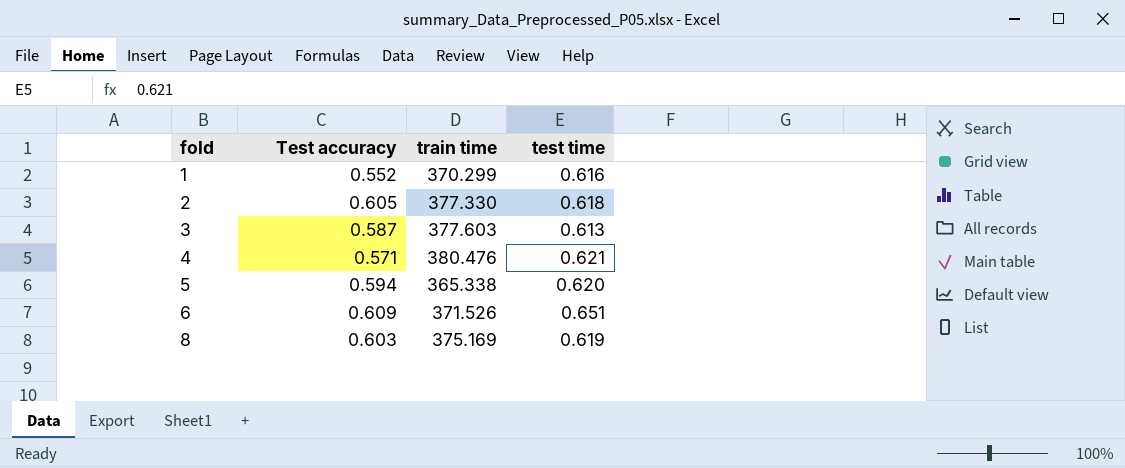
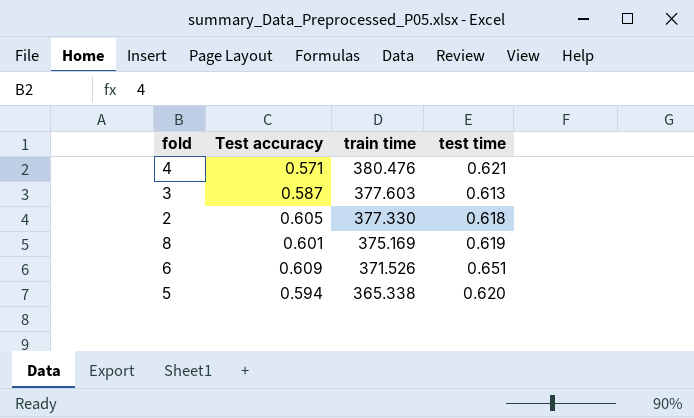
row order: fold ascending -> train time descending
row 1: 0.552 | 370.299 | 0.616 -> none
8 | Test accuracy: 0.603 -> 0.601

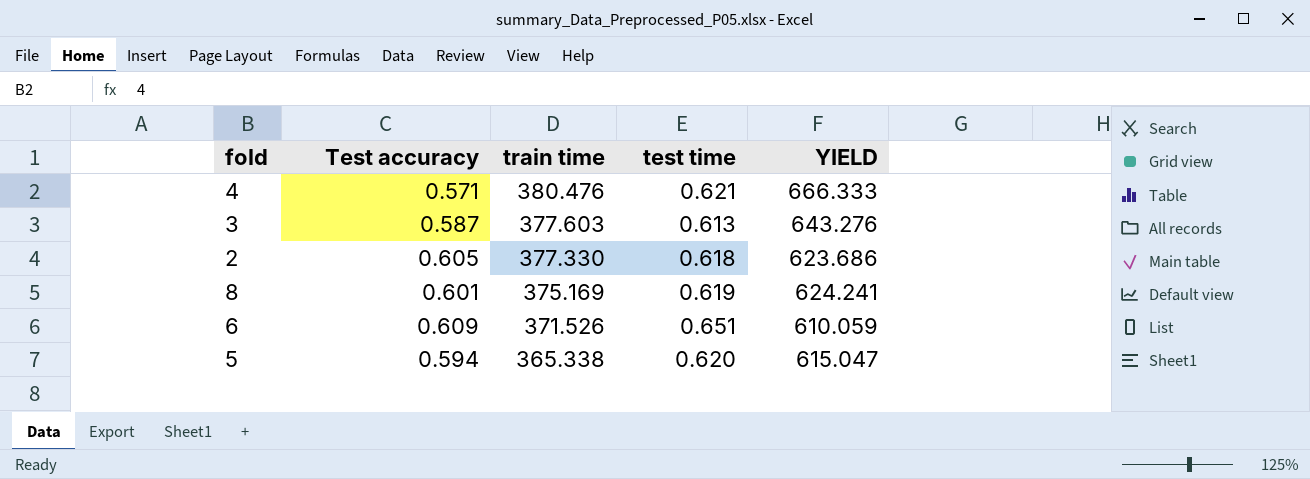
column YIELD | formula: none -> [train time] / [Test accuracy]

